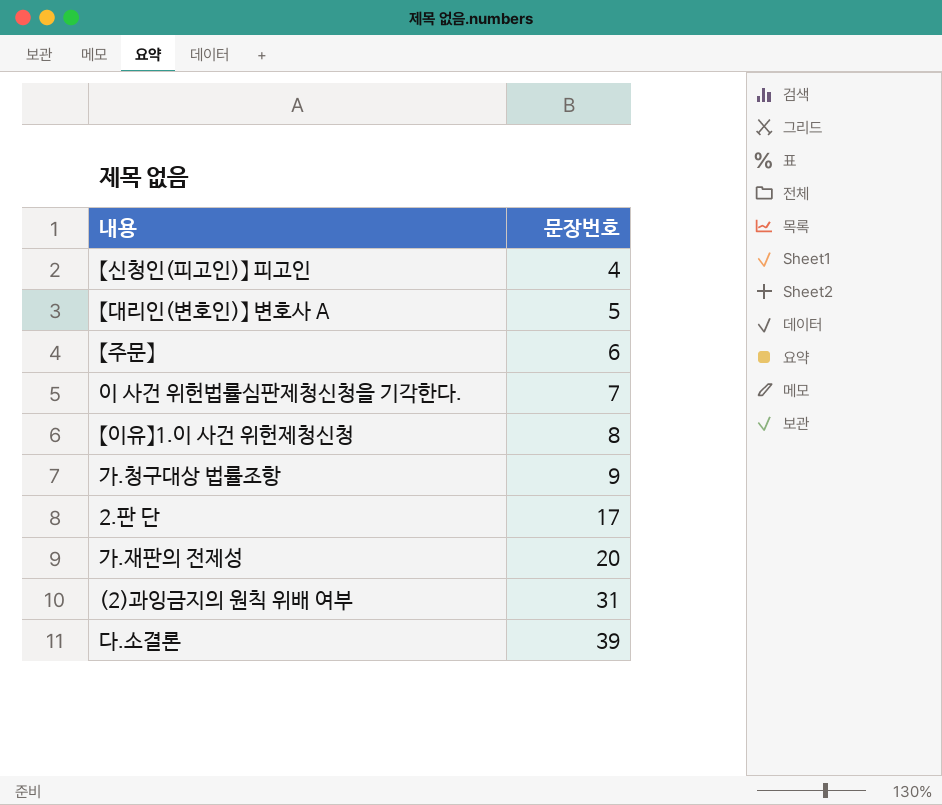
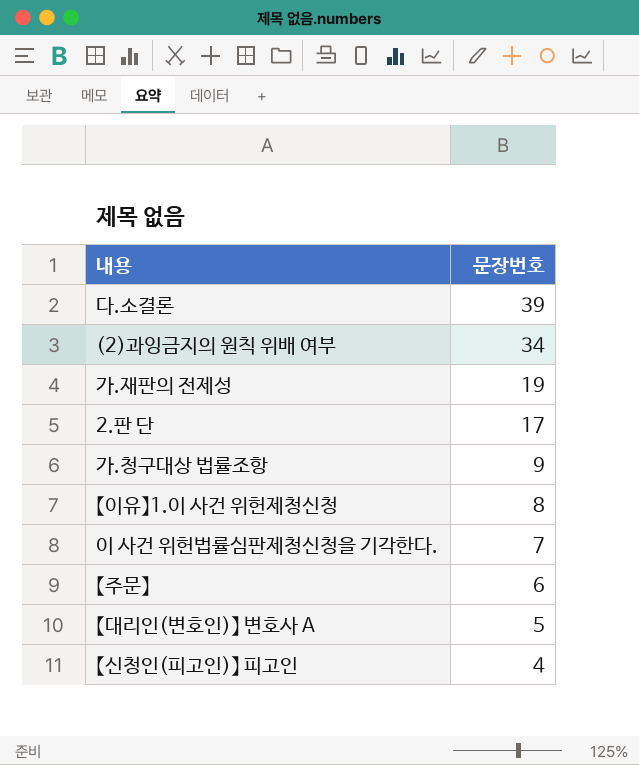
row order: 문장번호 ascending -> 문장번호 descending
(2)과잉금지의 원칙 위배 여부 | 문장번호: 31 -> 34
가.재판의 전제성 | 문장번호: 20 -> 19

